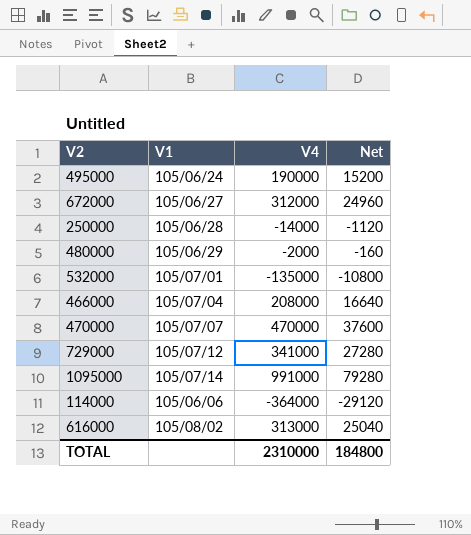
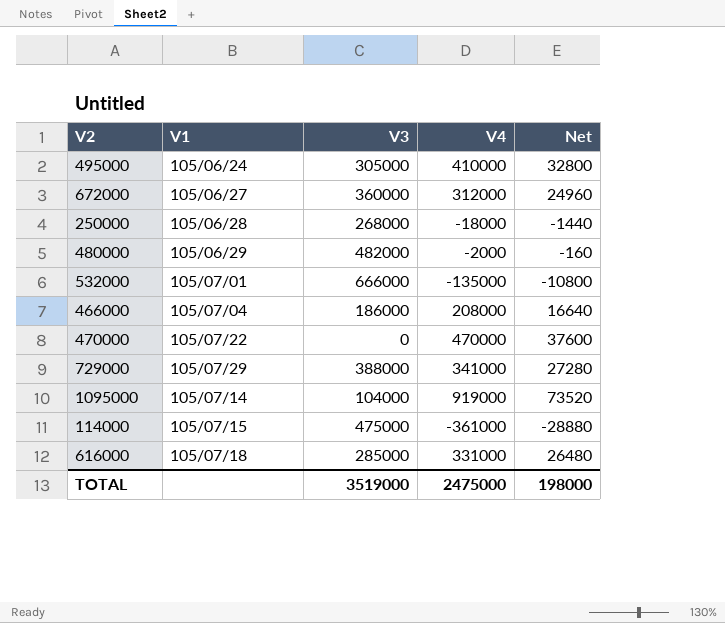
column V3 | position: none -> 3
495000 | V4: 190000 -> 410000
495000 | Net: 15200 -> 32800
250000 | V4: -14000 -> -18000
250000 | Net: -1120 -> -1440
470000 | V1: 105/07/07 -> 105/07/22
729000 | V1: 105/07/12 -> 105/07/29
1095000 | V4: 991000 -> 919000
1095000 | Net: 79280 -> 73520
114000 | V1: 105/06/06 -> 105/07/15
114000 | V4: -364000 -> -361000
114000 | Net: -29120 -> -28880
616000 | V1: 105/08/02 -> 105/07/18
616000 | V4: 313000 -> 331000
616000 | Net: 25040 -> 26480
TOTAL | V4: 2310000 -> 2475000
TOTAL | Net: 184800 -> 198000

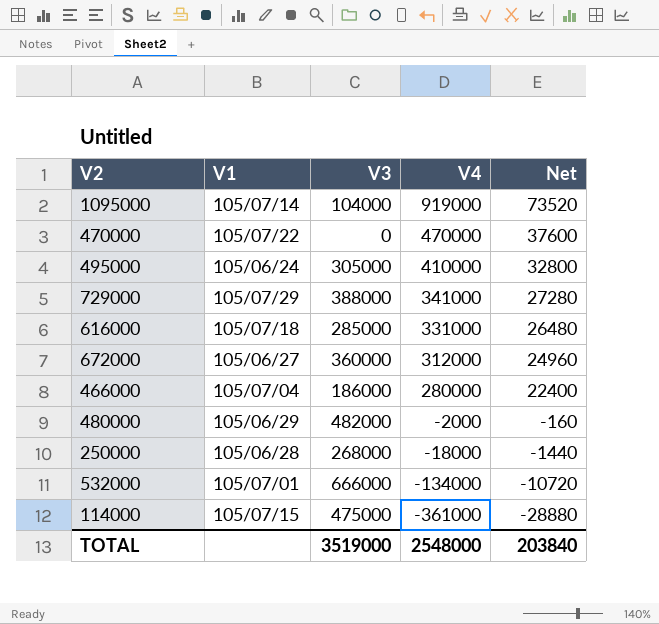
row order: none -> V4 descending
466000 | V4: 208000 -> 280000
466000 | Net: 16640 -> 22400
532000 | V4: -135000 -> -134000
532000 | Net: -10800 -> -10720
TOTAL | V4: 2475000 -> 2548000
TOTAL | Net: 198000 -> 203840

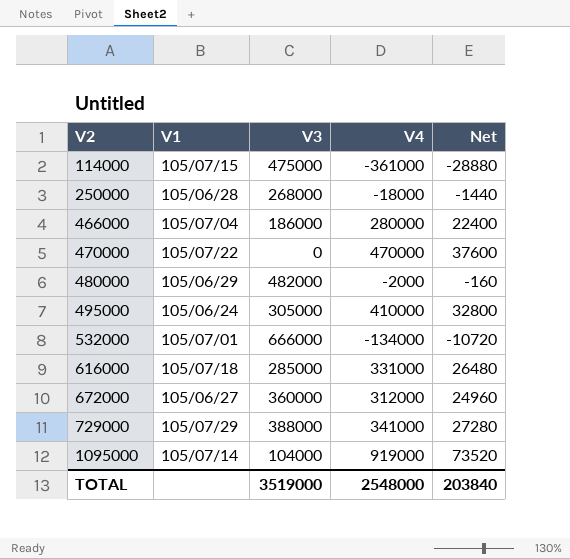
row order: V4 descending -> V2 ascending

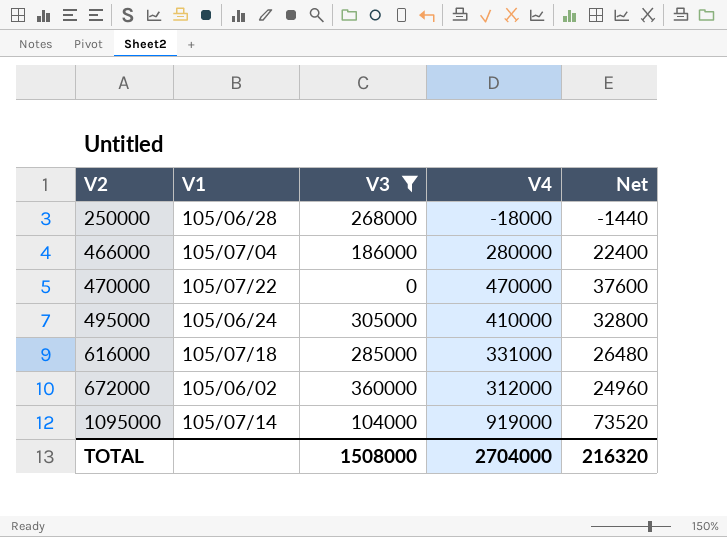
filter: none -> V3 <= 360000
672000 | V1: 105/06/27 -> 105/06/02
TOTAL | V3: 3519000 -> 1508000
TOTAL | V4: 2548000 -> 2704000
TOTAL | Net: 203840 -> 216320

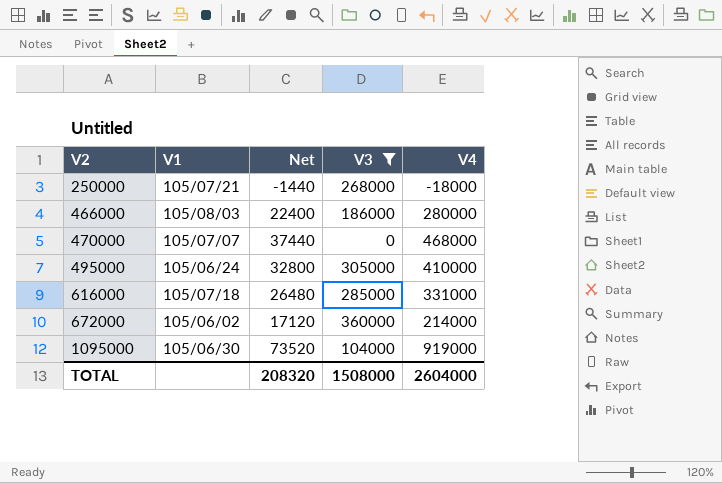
column Net | position: 5 -> 3
250000 | V1: 105/06/28 -> 105/07/21
466000 | V1: 105/07/04 -> 105/08/03
470000 | V1: 105/07/22 -> 105/07/07
470000 | Net: 37600 -> 37440
470000 | V4: 470000 -> 468000
672000 | Net: 24960 -> 17120
672000 | V4: 312000 -> 214000
1095000 | V1: 105/07/14 -> 105/06/30
TOTAL | Net: 216320 -> 208320
TOTAL | V4: 2704000 -> 2604000

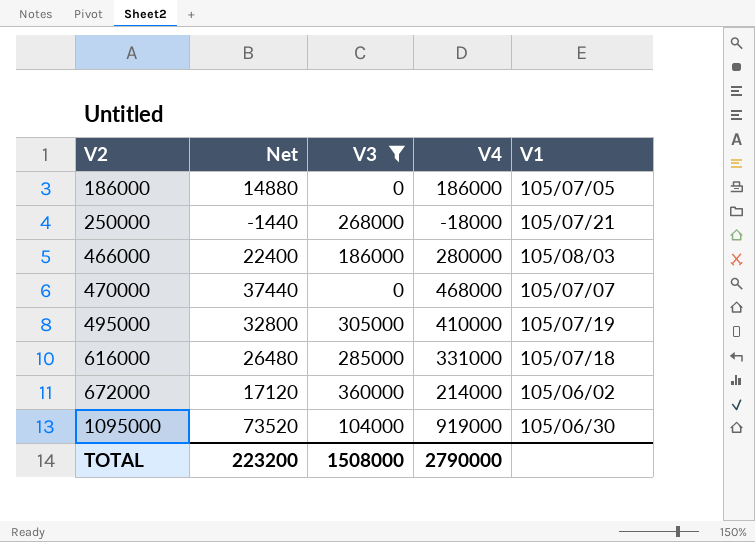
column V1 | position: 2 -> 5
row 186000: none -> 14880 | 0 | 186000 | 105/07/05
495000 | V1: 105/06/24 -> 105/07/19
TOTAL | Net: 208320 -> 223200
TOTAL | V4: 2604000 -> 2790000

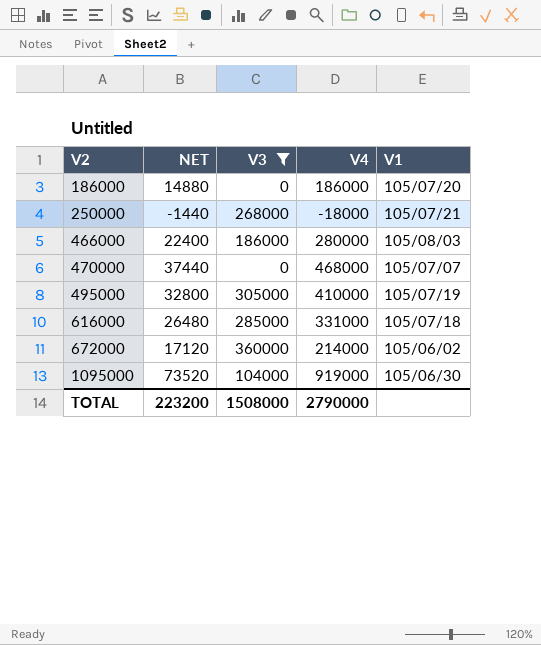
column name: Net -> NET
186000 | V1: 105/07/05 -> 105/07/20

